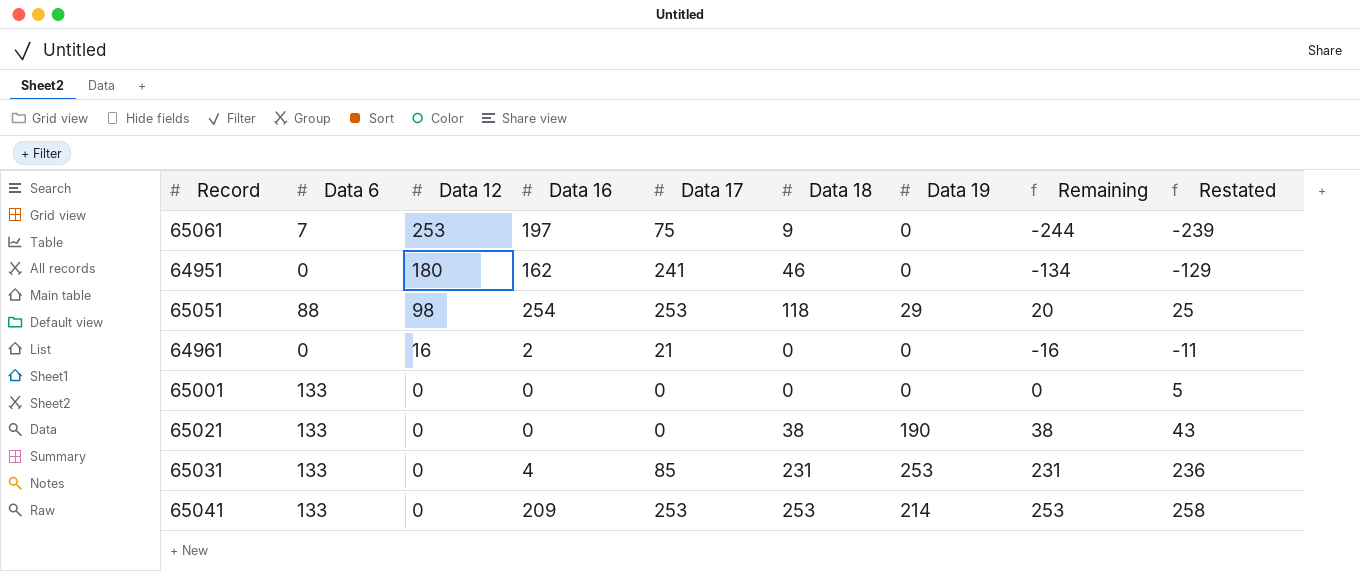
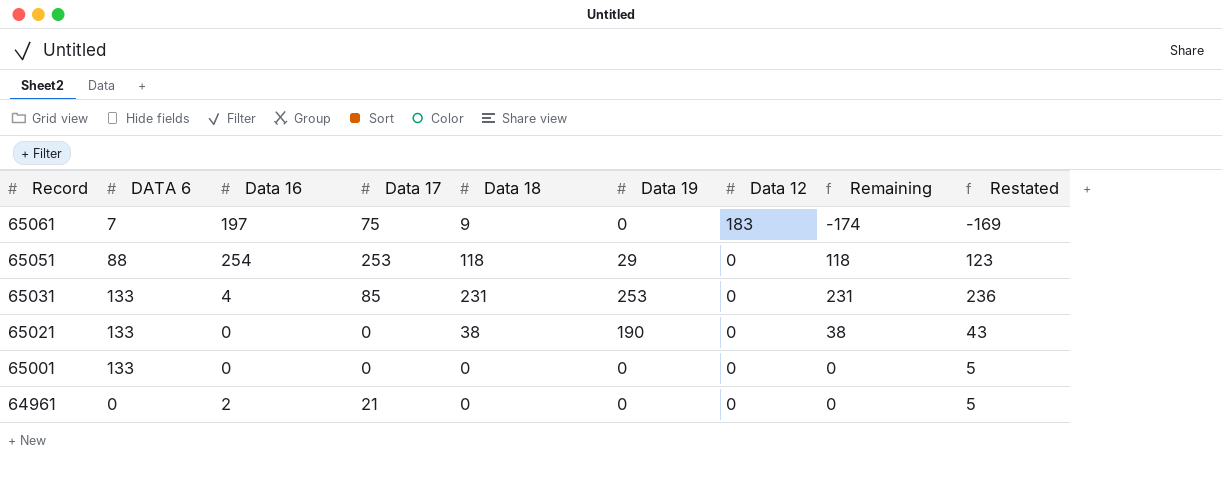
row order: Data 12 descending -> Record descending
column name: Data 6 -> DATA 6
column Data 12 | position: 3 -> 7
row 64951: 0 | 180 | 162 | 241 | 46 | 0 | -134 | -129 -> none
row 65041: 133 | 0 | 209 | 253 | 253 | 214 | 253 | 258 -> none
65061 | Data 12: 253 -> 183
65061 | Remaining: -244 -> -174
65061 | Restated: -239 -> -169
65051 | Data 12: 98 -> 0
65051 | Remaining: 20 -> 118
65051 | Restated: 25 -> 123
64961 | Data 12: 16 -> 0
64961 | Remaining: -16 -> 0
64961 | Restated: -11 -> 5

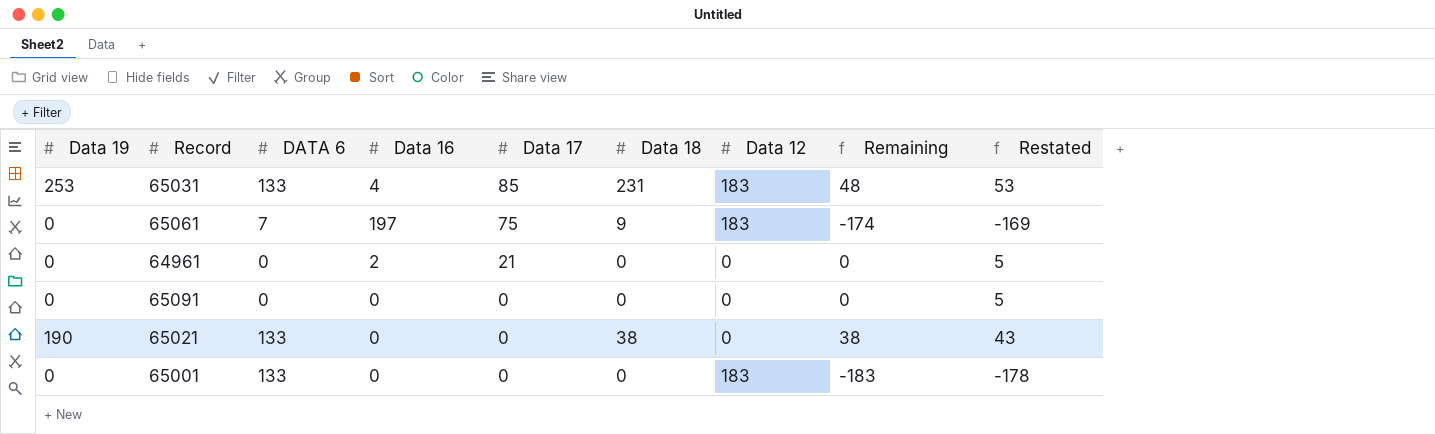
row order: Record descending -> Data 17 descending
column Data 19 | position: 6 -> 1
row 65051: 88 | 254 | 253 | 118 | 29 | 0 | 118 | 123 -> none
65031 | Data 12: 0 -> 183
65031 | Remaining: 231 -> 48
65031 | Restated: 236 -> 53
row 65091: none -> 0 | 0 | 0 | 0 | 0 | 0 | 0 | 5
65001 | Data 12: 0 -> 183
65001 | Remaining: 0 -> -183
65001 | Restated: 5 -> -178

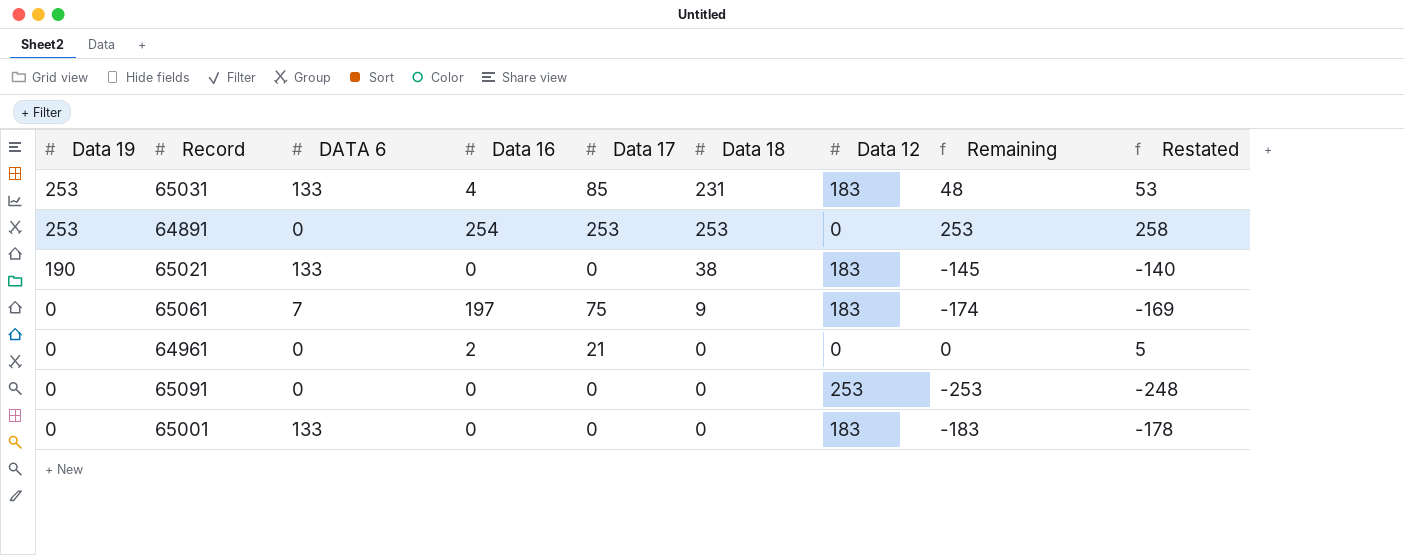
row order: Data 17 descending -> Data 19 descending
row 64891: none -> 253 | 0 | 254 | 253 | 253 | 0 | 253 | 258
65021 | Data 12: 0 -> 183
65021 | Remaining: 38 -> -145
65021 | Restated: 43 -> -140
65091 | Data 12: 0 -> 253
65091 | Remaining: 0 -> -253
65091 | Restated: 5 -> -248

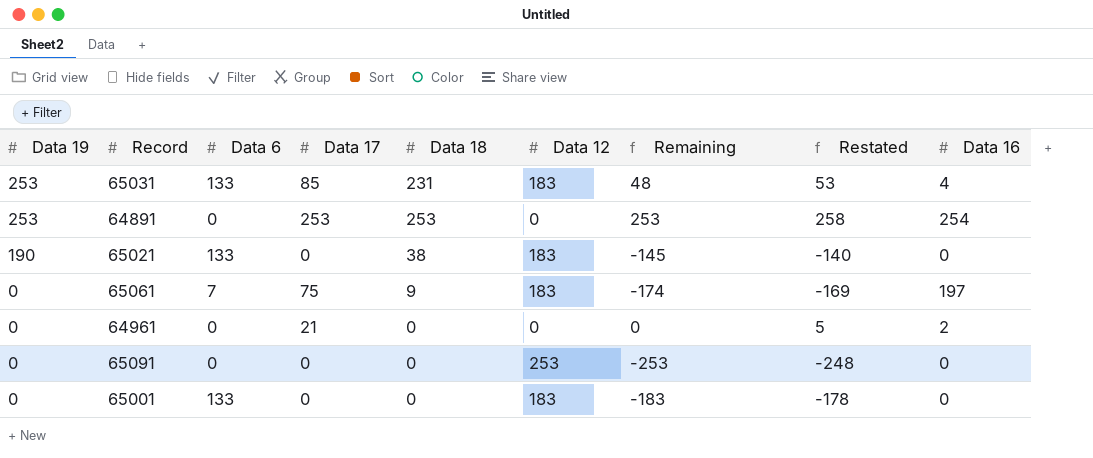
column name: DATA 6 -> Data 6
column Data 16 | position: 4 -> 9

